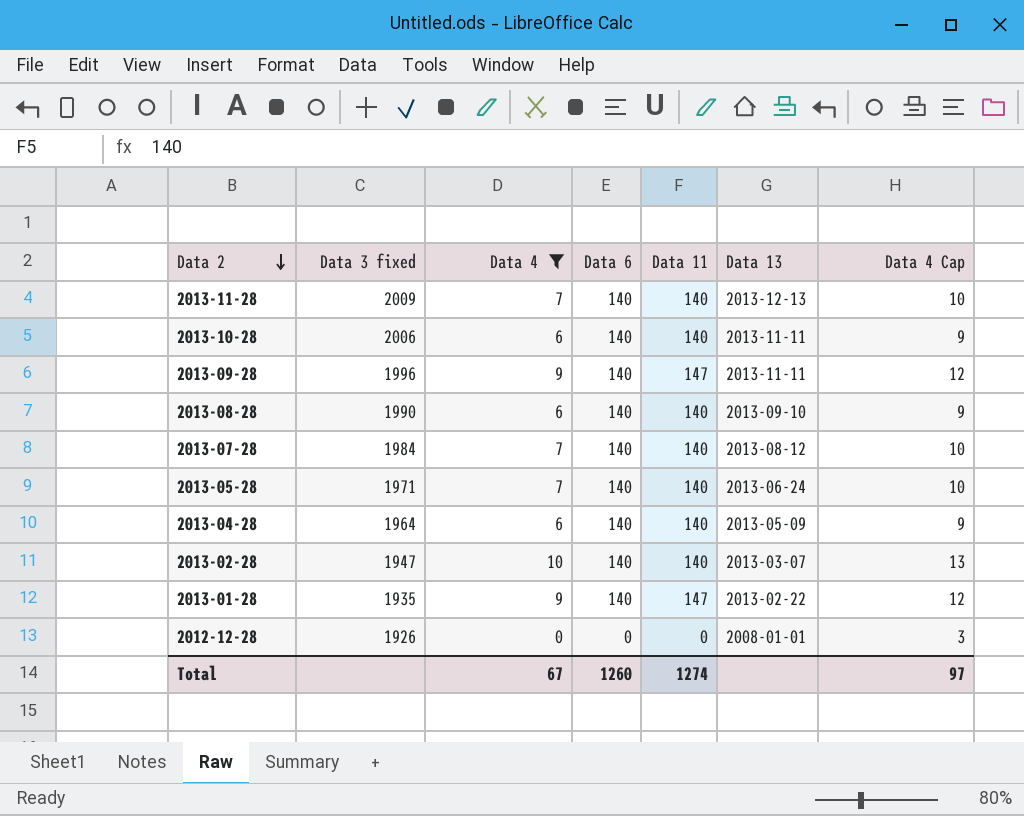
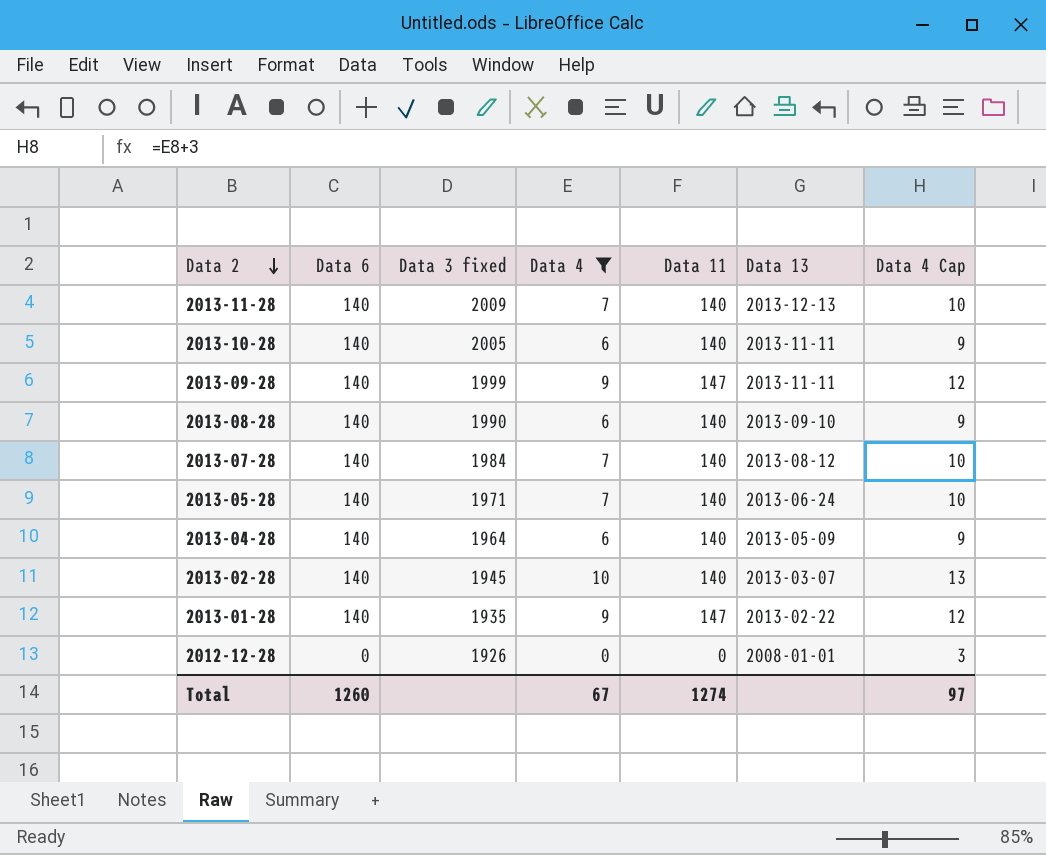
column Data 6 | position: 4 -> 2
2013-10-28 | Data 3 fixed: 2006 -> 2005
2013-09-28 | Data 3 fixed: 1996 -> 1999
2013-02-28 | Data 3 fixed: 1947 -> 1945

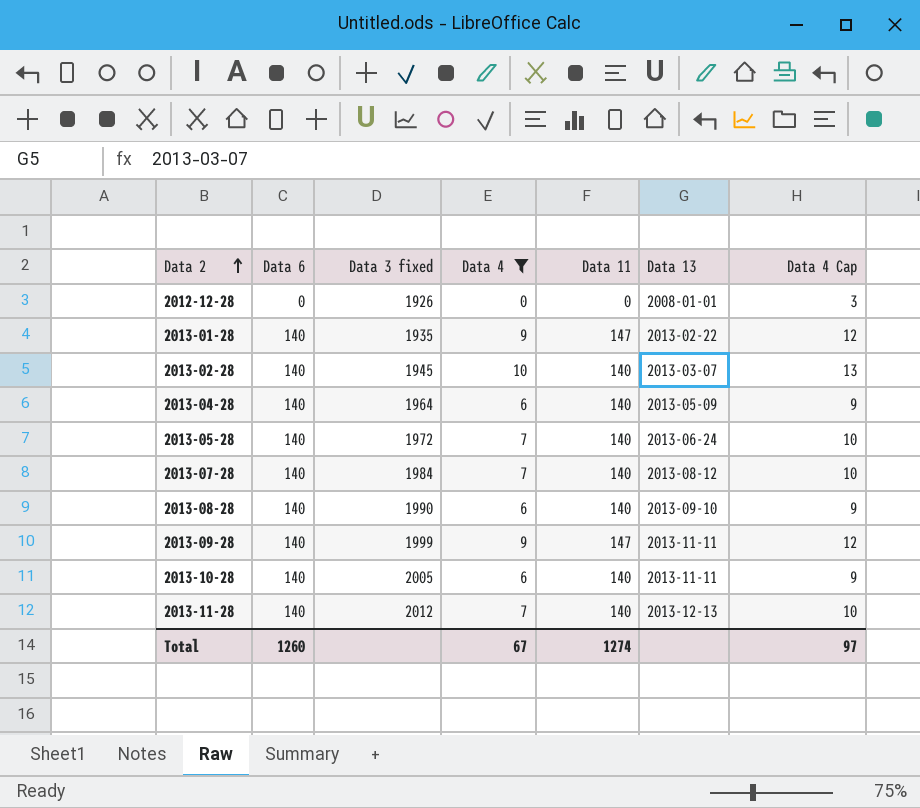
row order: Data 2 descending -> Data 2 ascending
2013-05-28 | Data 3 fixed: 1971 -> 1972
2013-11-28 | Data 3 fixed: 2009 -> 2012

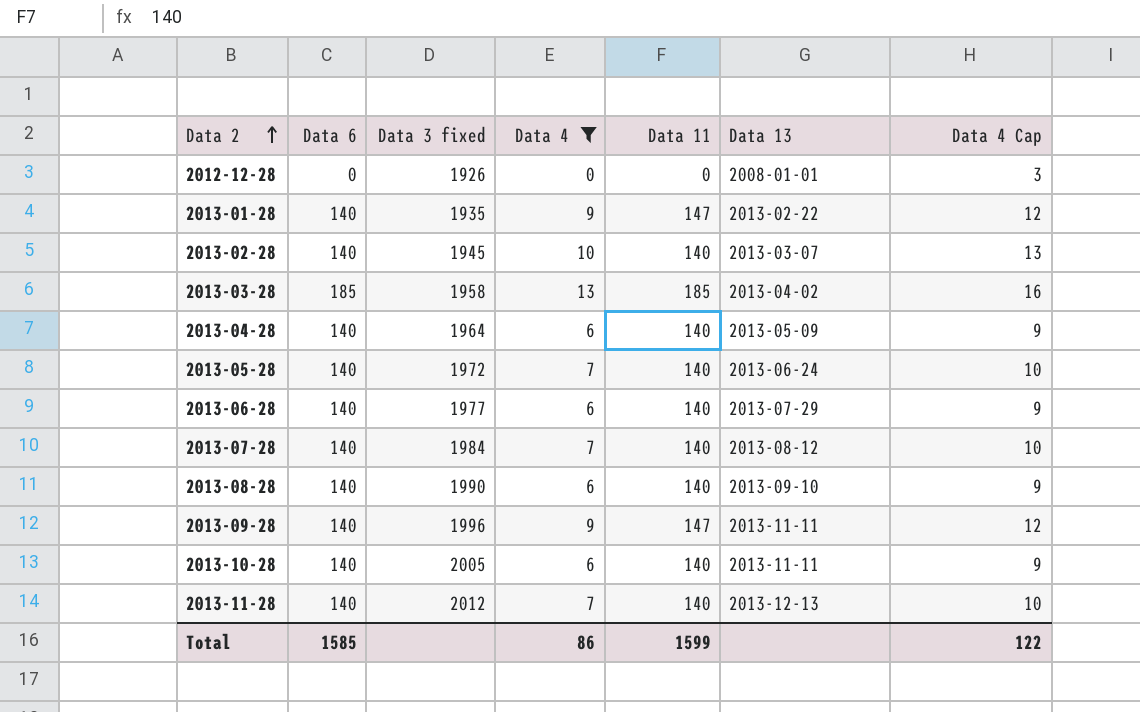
row 2013-03-28: none -> 185 | 1958 | 13 | 185 | 2013-04-02 | 16
row 2013-06-28: none -> 140 | 1977 | 6 | 140 | 2013-07-29 | 9
2013-09-28 | Data 3 fixed: 1999 -> 1996
Total | Data 6: 1260 -> 1585
Total | Data 4: 67 -> 86
Total | Data 11: 1274 -> 1599
Total | Data 4 Cap: 97 -> 122

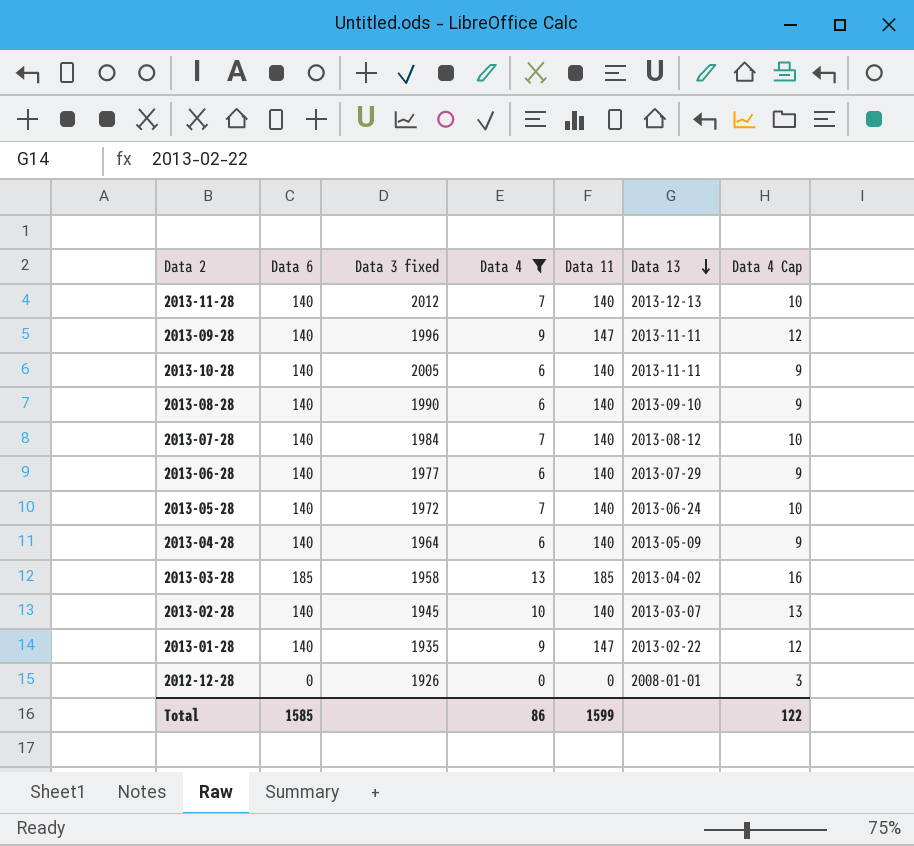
row order: Data 2 ascending -> Data 13 descending

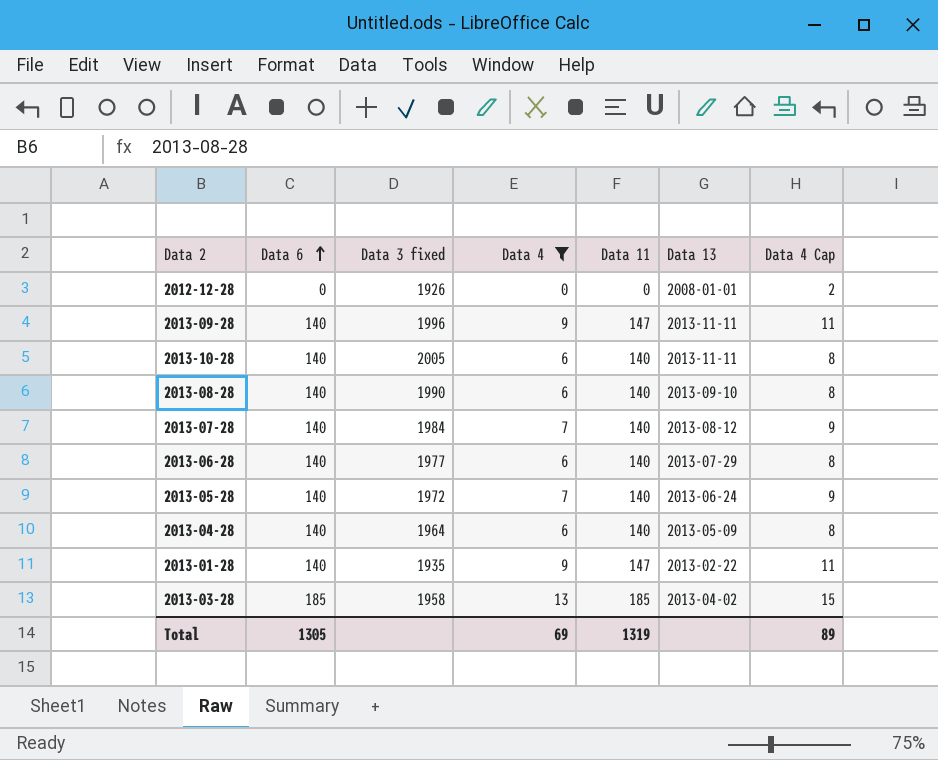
row order: Data 13 descending -> Data 6 ascending
column Data 4 Cap | formula: [Data 4] + 3 -> [Data 4] + 2
row 2013-11-28: 140 | 2012 | 7 | 140 | 2013-12-13 | 10 -> none
row 2013-02-28: 140 | 1945 | 10 | 140 | 2013-03-07 | 13 -> none
Total | Data 6: 1585 -> 1305
Total | Data 4: 86 -> 69
Total | Data 11: 1599 -> 1319
Total | Data 4 Cap: 122 -> 89

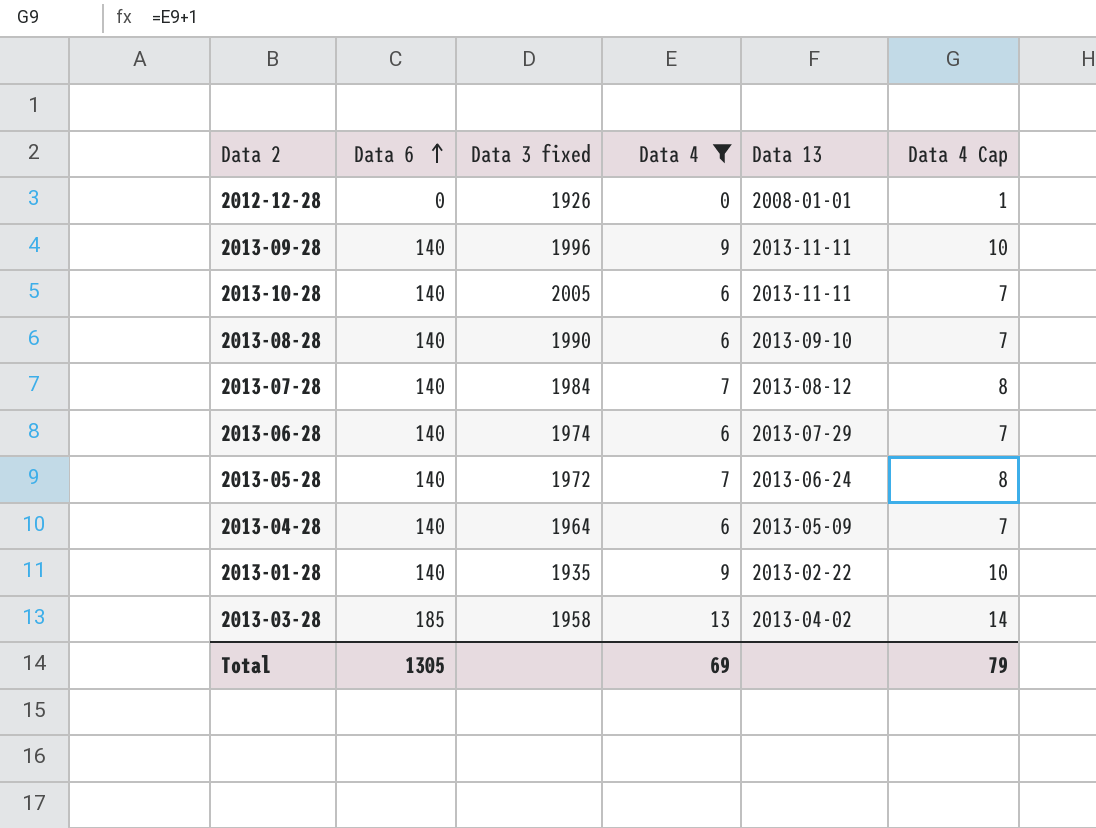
column Data 11 | position: 5 -> none
column Data 4 Cap | formula: [Data 4] + 2 -> [Data 4] + 1
2013-06-28 | Data 3 fixed: 1977 -> 1974
Total | Data 4 Cap: 89 -> 79

